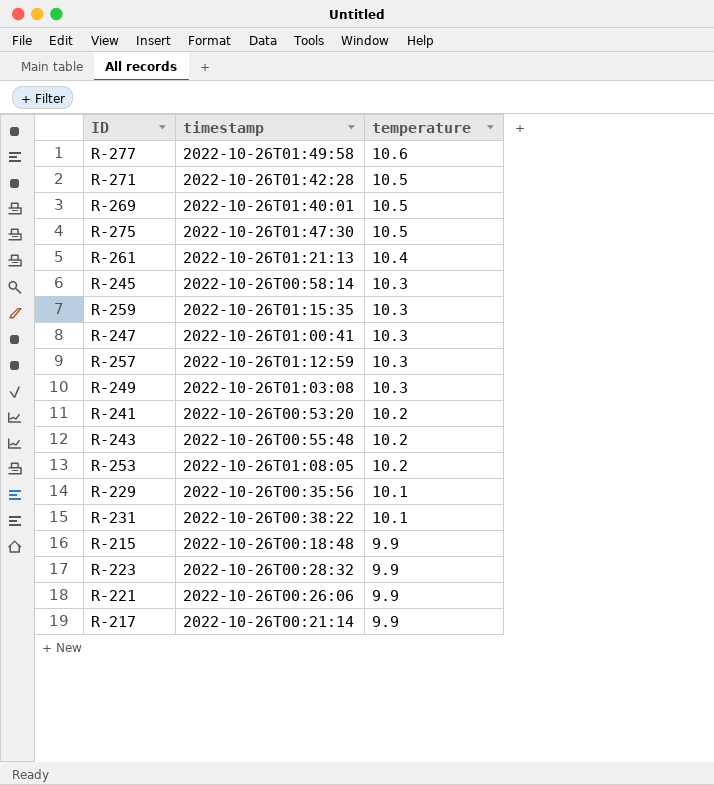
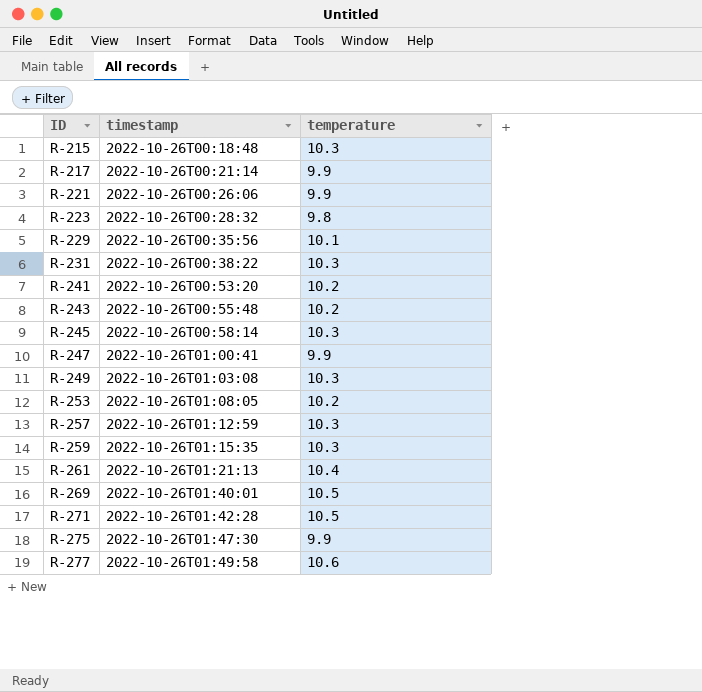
row order: temperature descending -> ID ascending
R-215 | temperature: 9.9 -> 10.3
R-223 | temperature: 9.9 -> 9.8
R-231 | temperature: 10.1 -> 10.3
R-247 | temperature: 10.3 -> 9.9
R-275 | temperature: 10.5 -> 9.9

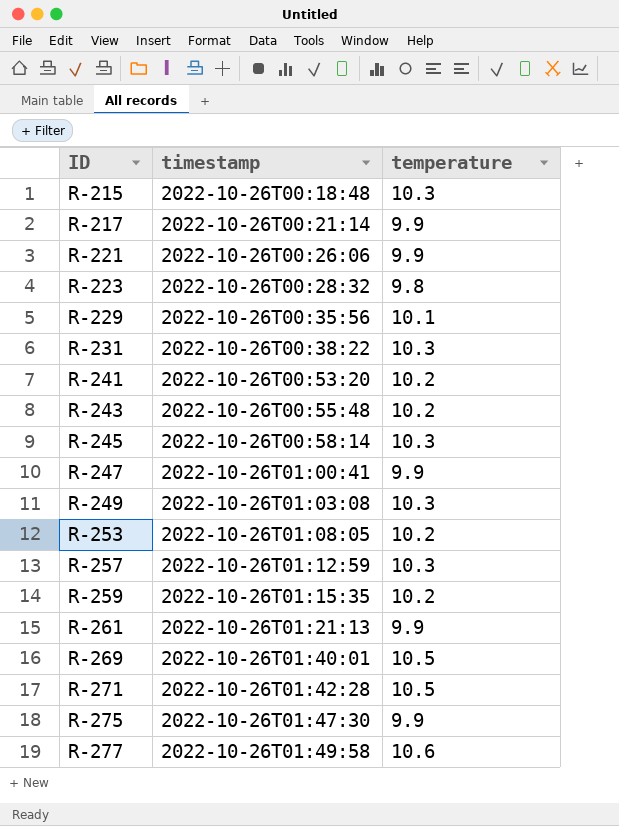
R-259 | temperature: 10.3 -> 10.2
R-261 | temperature: 10.4 -> 9.9

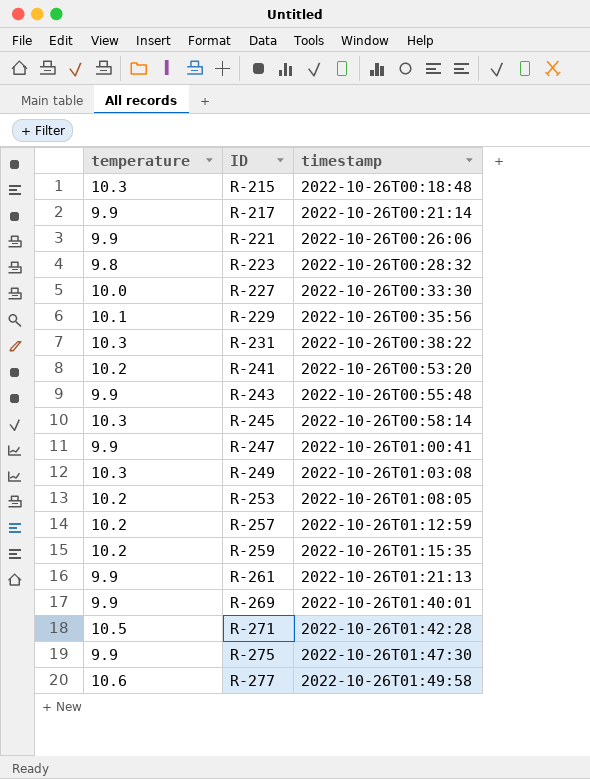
column temperature | position: 3 -> 1
row R-227: none -> 10.0 | 2022-10-26T00:33:30
R-243 | temperature: 10.2 -> 9.9
R-257 | temperature: 10.3 -> 10.2
R-269 | temperature: 10.5 -> 9.9

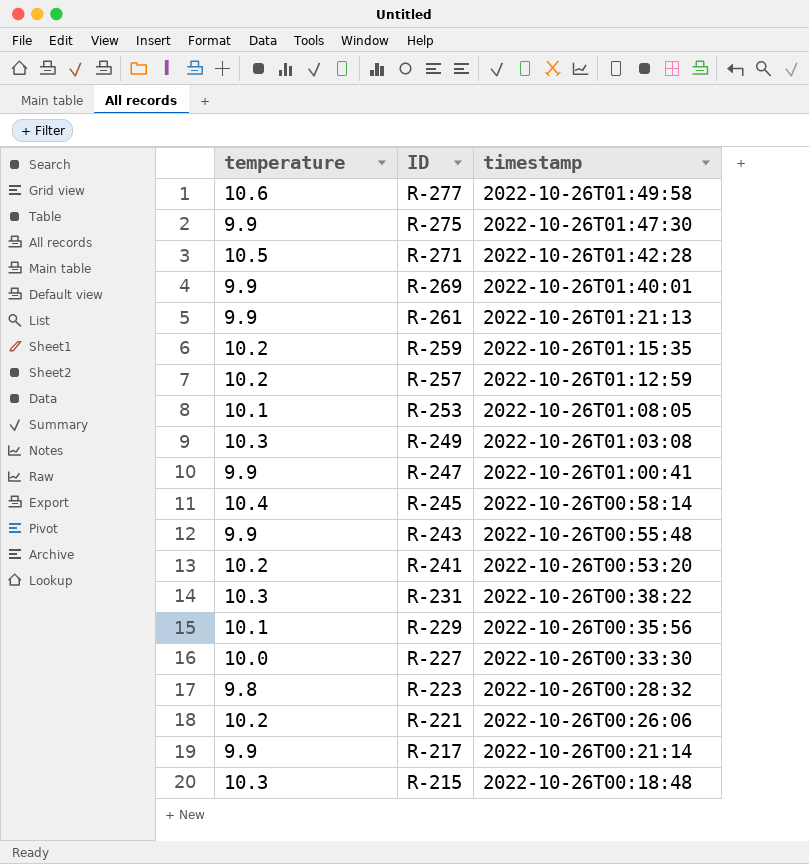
row order: ID ascending -> ID descending
R-253 | temperature: 10.2 -> 10.1
R-245 | temperature: 10.3 -> 10.4
R-221 | temperature: 9.9 -> 10.2

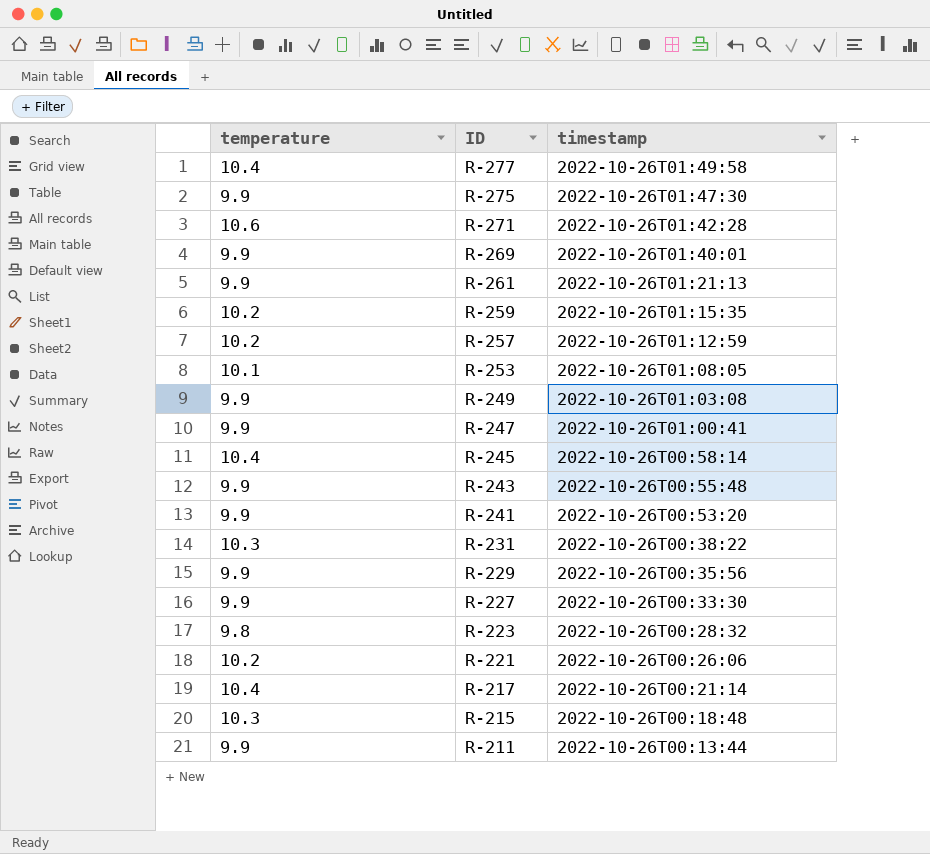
R-277 | temperature: 10.6 -> 10.4
R-271 | temperature: 10.5 -> 10.6
R-249 | temperature: 10.3 -> 9.9
R-241 | temperature: 10.2 -> 9.9
R-229 | temperature: 10.1 -> 9.9
R-227 | temperature: 10.0 -> 9.9
R-217 | temperature: 9.9 -> 10.4
row R-211: none -> 9.9 | 2022-10-26T00:13:44

